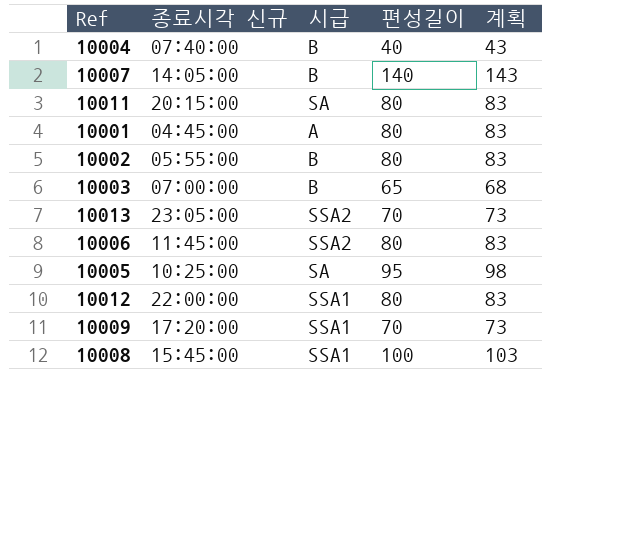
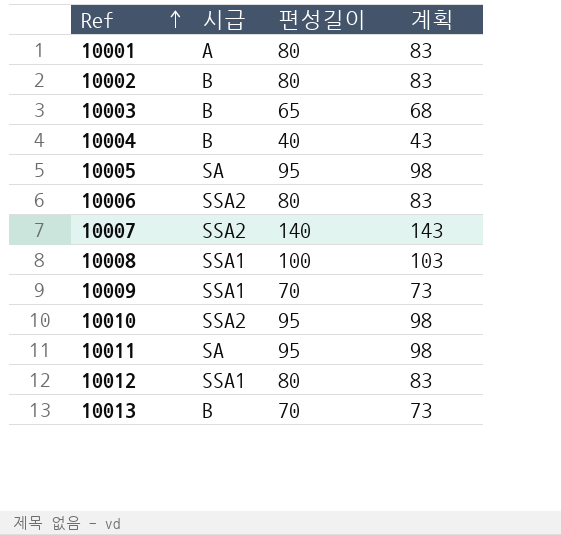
row order: none -> Ref ascending
column 종료시각 신규 | position: 2 -> none
10007 | 시급: B -> SSA2
row 10010: none -> SSA2 | 95 | 98
10011 | 편성길이: 80 -> 95
10011 | 계획: 83 -> 98
10013 | 시급: SSA2 -> B

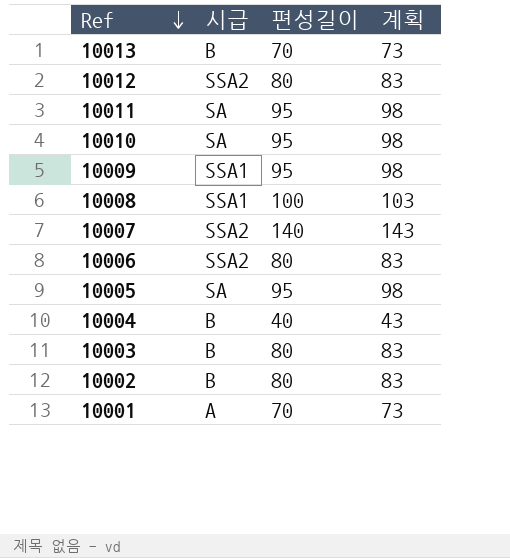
row order: Ref ascending -> Ref descending
10012 | 시급: SSA1 -> SSA2
10010 | 시급: SSA2 -> SA
10009 | 편성길이: 70 -> 95
10009 | 계획: 73 -> 98
10003 | 편성길이: 65 -> 80
10003 | 계획: 68 -> 83
10001 | 편성길이: 80 -> 70
10001 | 계획: 83 -> 73

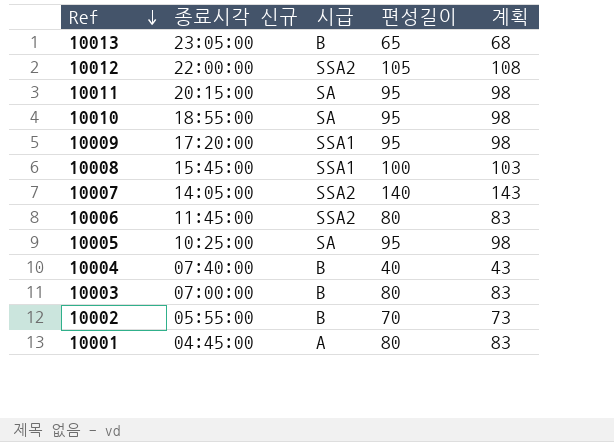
column 종료시각 신규 | position: none -> 2
10013 | 편성길이: 70 -> 65
10013 | 계획: 73 -> 68
10012 | 편성길이: 80 -> 105
10012 | 계획: 83 -> 108
10002 | 편성길이: 80 -> 70
10002 | 계획: 83 -> 73
10001 | 편성길이: 70 -> 80
10001 | 계획: 73 -> 83

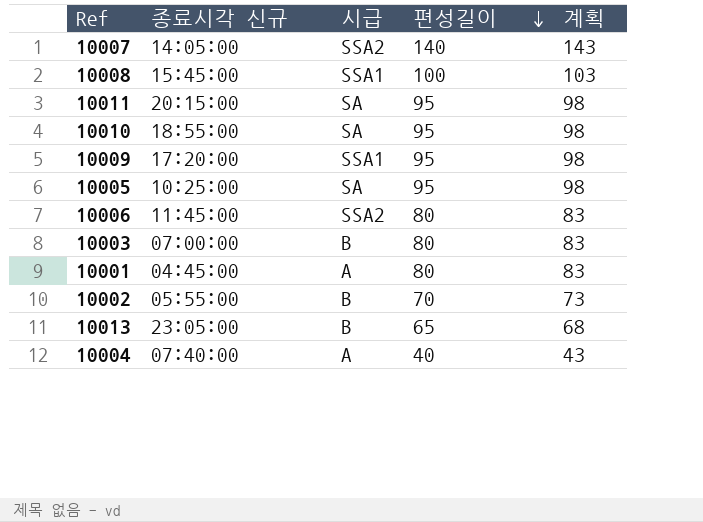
row order: Ref descending -> 편성길이 descending
row 10012: 22:00:00 | SSA2 | 105 | 108 -> none
10004 | 시급: B -> A

